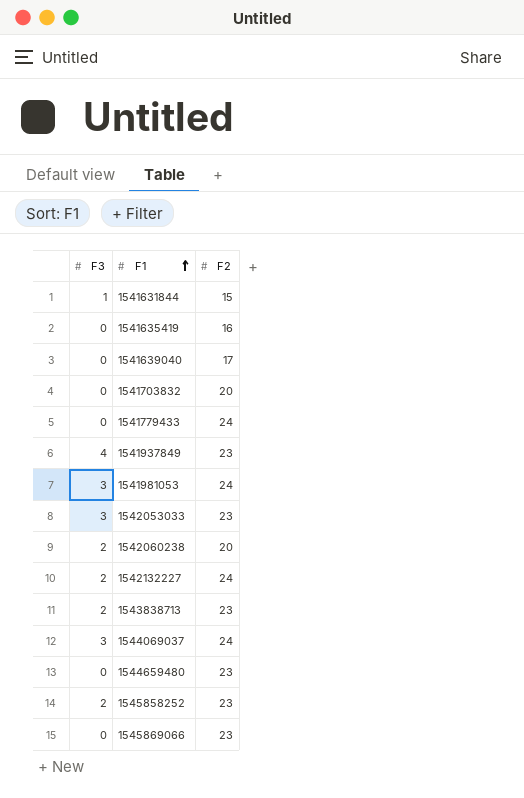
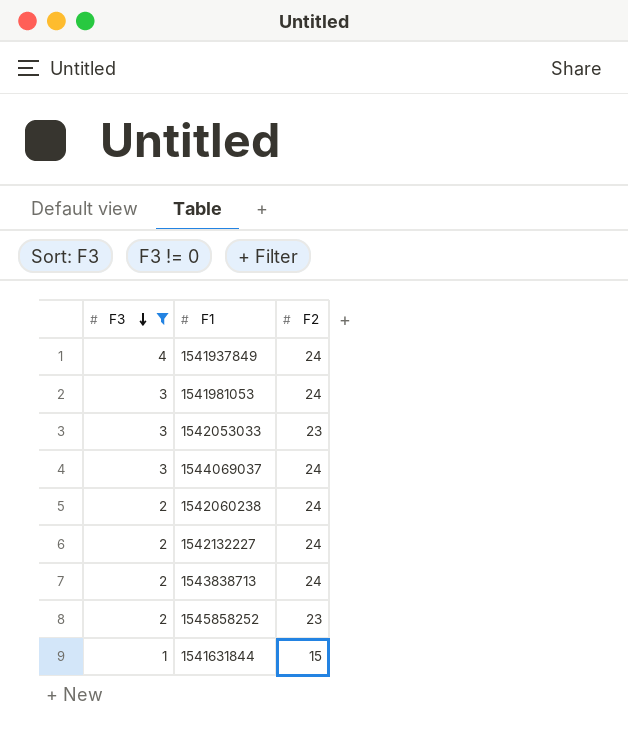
filter: none -> F3 != 0
row order: F1 ascending -> F3 descending
1541937849 | F2: 23 -> 24
1542060238 | F2: 20 -> 24
1543838713 | F2: 23 -> 24

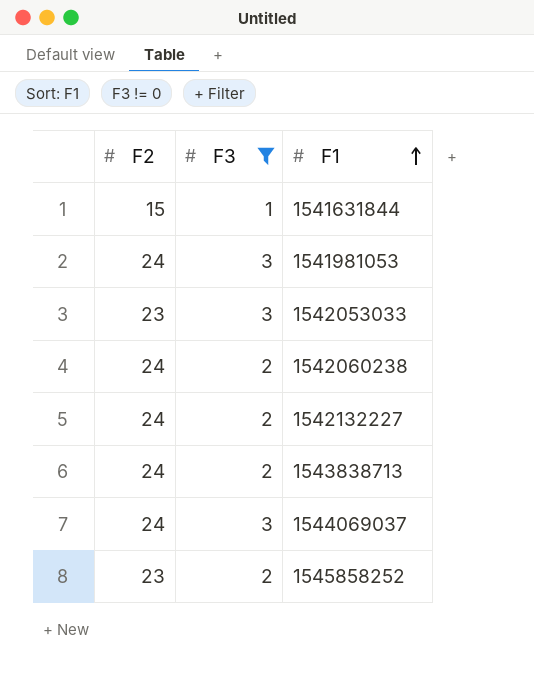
row order: F3 descending -> F1 ascending
column F2 | position: 3 -> 1
row 1541937849: 4 | 24 -> none

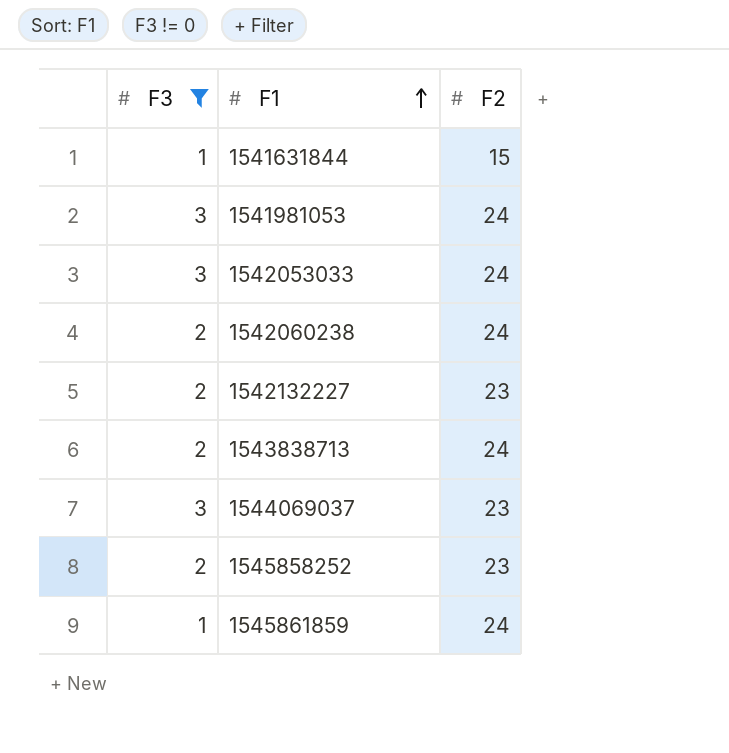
column F2 | position: 1 -> 3
1542053033 | F2: 23 -> 24
1542132227 | F2: 24 -> 23
1544069037 | F2: 24 -> 23
row 1545861859: none -> 1 | 24

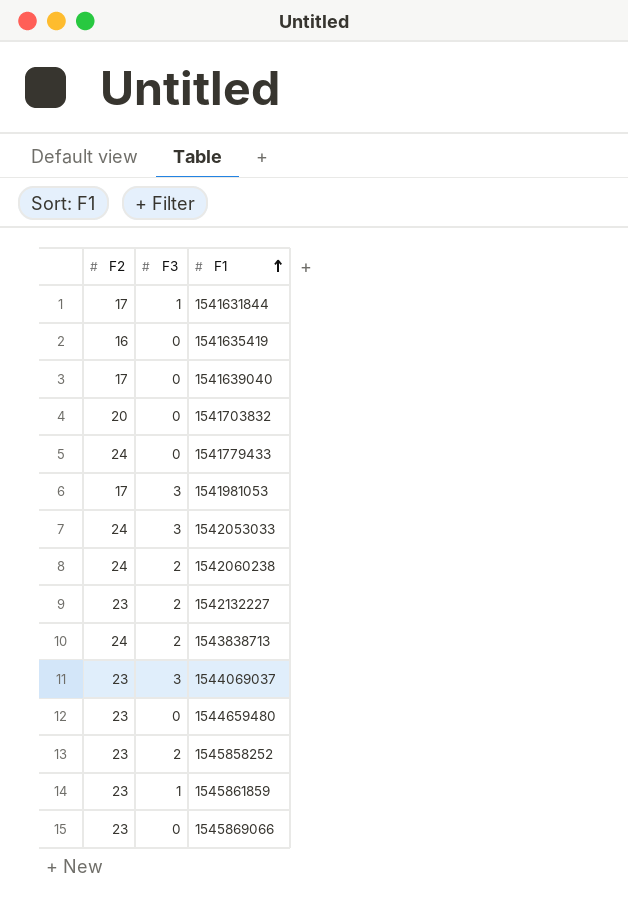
filter: F3 != 0 -> none
column F2 | position: 3 -> 1
1541631844 | F2: 15 -> 17
1541981053 | F2: 24 -> 17
1545861859 | F2: 24 -> 23

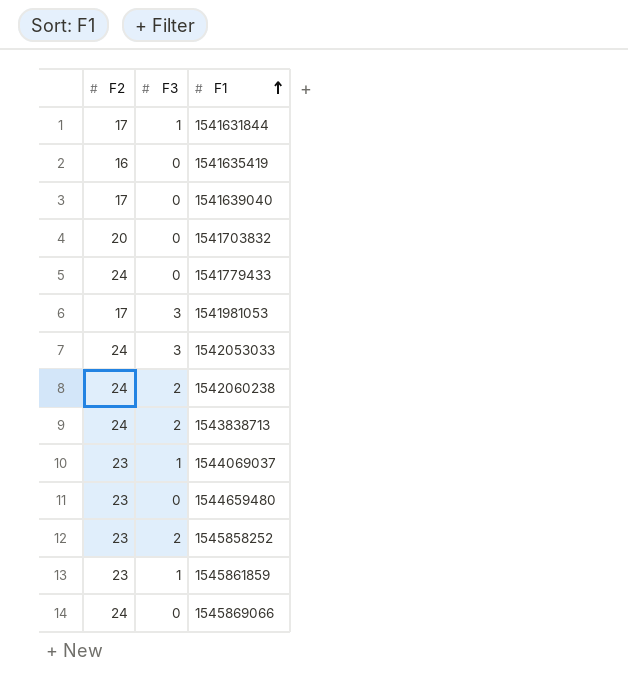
row 1542132227: 23 | 2 -> none
1544069037 | F3: 3 -> 1
1545869066 | F2: 23 -> 24

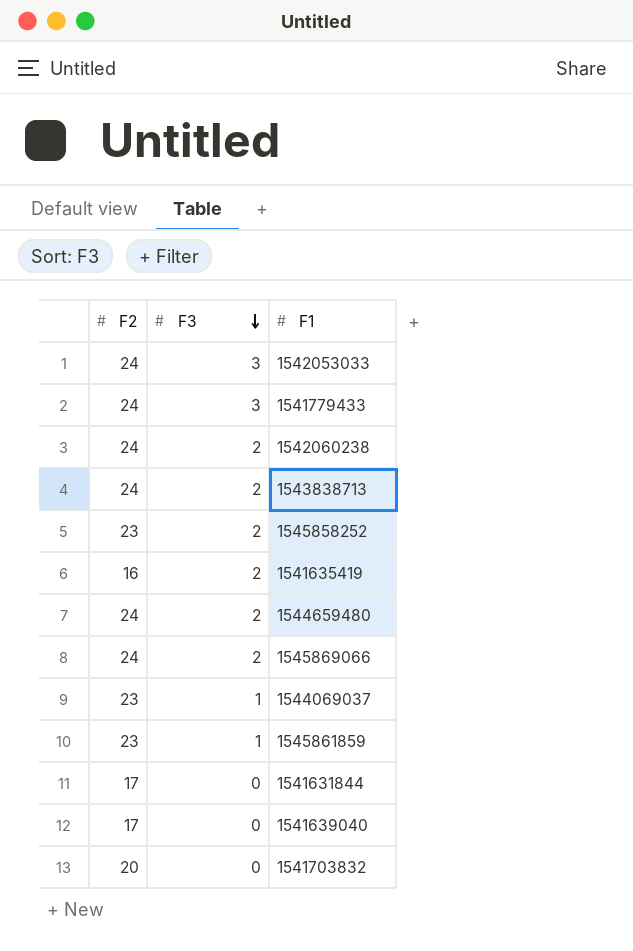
row order: F1 ascending -> F3 descending
row 1541981053: 17 | 3 -> none
1541779433 | F3: 0 -> 3
1541635419 | F3: 0 -> 2
1544659480 | F2: 23 -> 24
1544659480 | F3: 0 -> 2
1545869066 | F3: 0 -> 2
1541631844 | F3: 1 -> 0

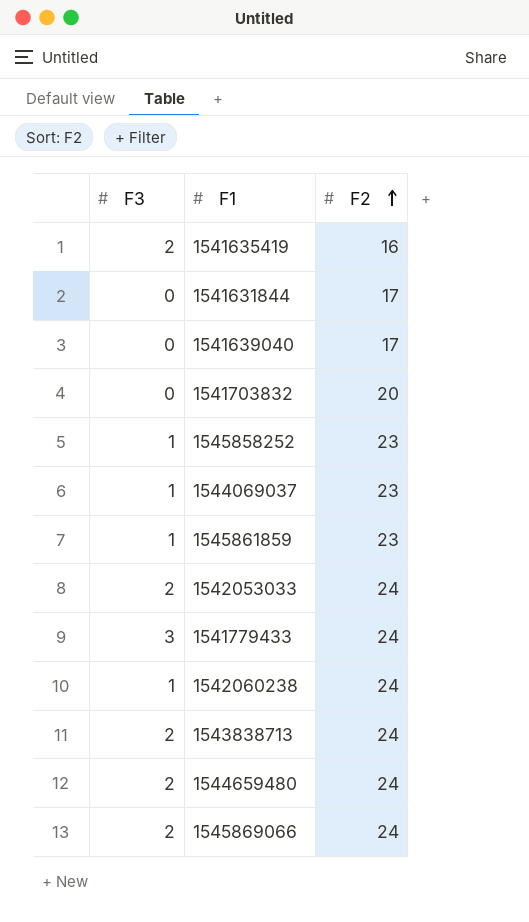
row order: F3 descending -> F2 ascending
column F2 | position: 1 -> 3
1545858252 | F3: 2 -> 1
1542053033 | F3: 3 -> 2
1542060238 | F3: 2 -> 1

